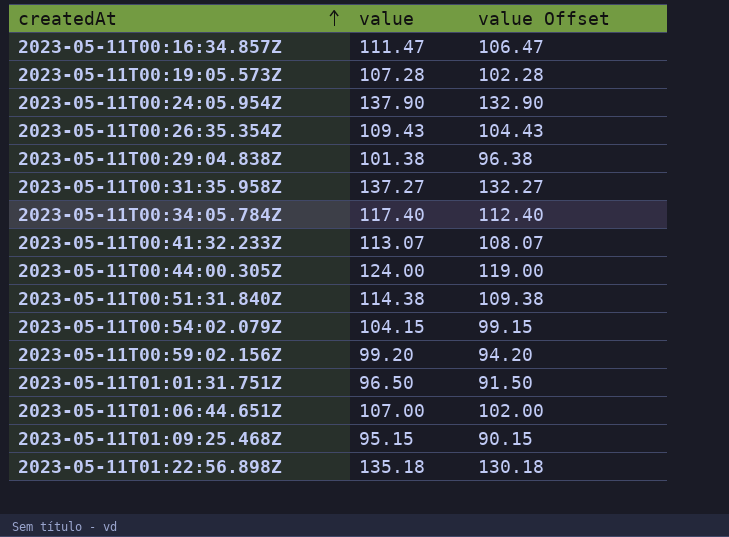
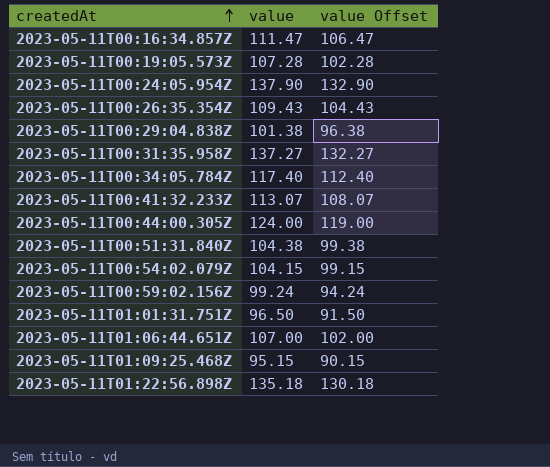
2023-05-11T00:51:31.840Z | value: 114.38 -> 104.38
2023-05-11T00:51:31.840Z | value Offset: 109.38 -> 99.38
2023-05-11T00:59:02.156Z | value: 99.20 -> 99.24
2023-05-11T00:59:02.156Z | value Offset: 94.20 -> 94.24

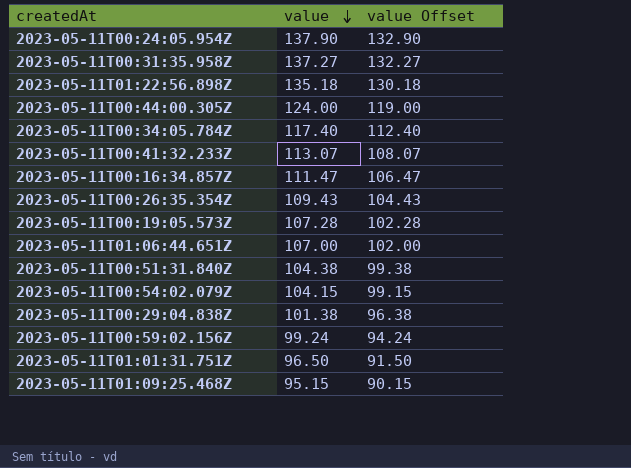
row order: createdAt ascending -> value descending

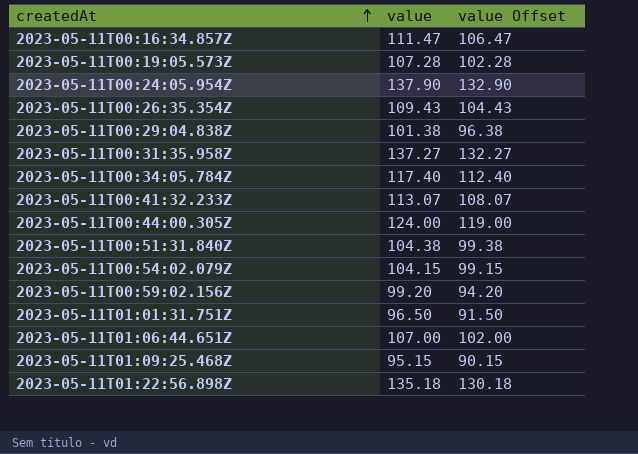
row order: value descending -> createdAt ascending
2023-05-11T00:59:02.156Z | value: 99.24 -> 99.20
2023-05-11T00:59:02.156Z | value Offset: 94.24 -> 94.20

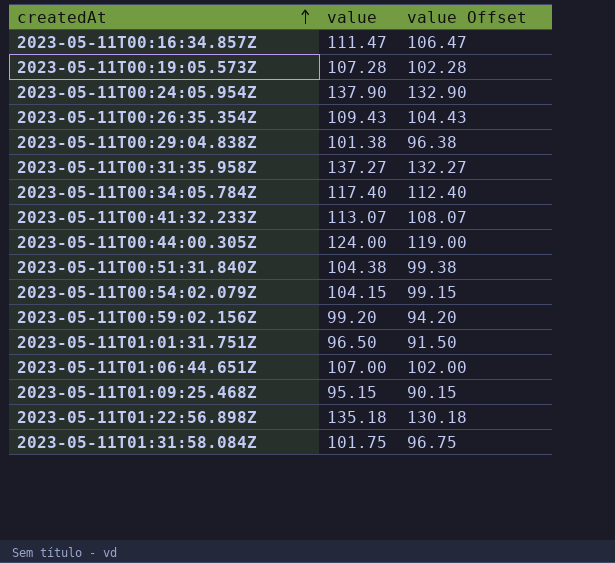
row 2023-05-11T01:31:58.084Z: none -> 101.75 | 96.75

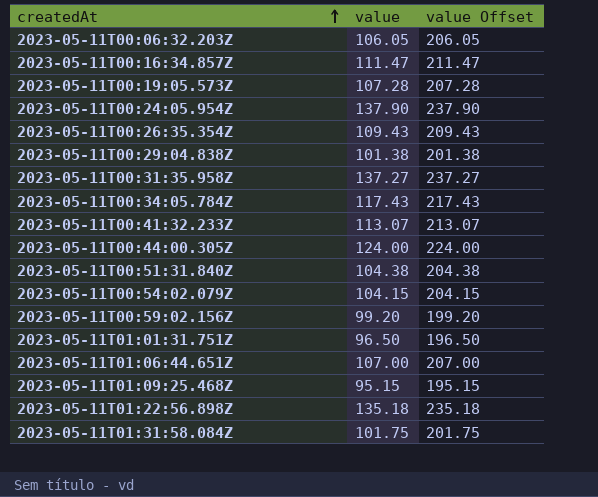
column value Offset | formula: [value] - 5 -> [value] + 100
row 2023-05-11T00:06:32.203Z: none -> 106.05 | 206.05
2023-05-11T00:34:05.784Z | value: 117.40 -> 117.43

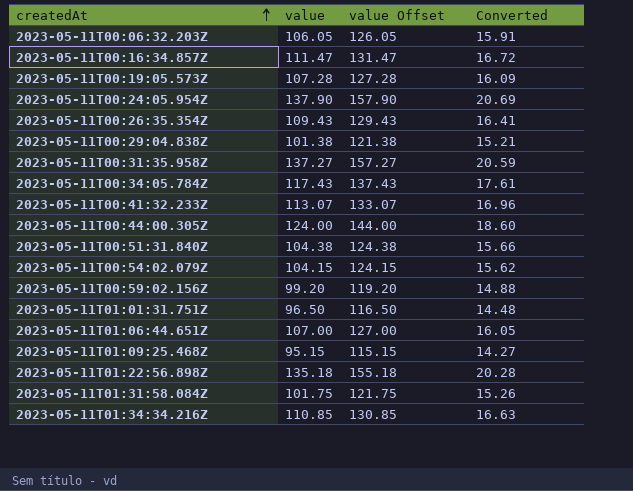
column value Offset | formula: [value] + 100 -> [value] + 20
column Converted | formula: none -> [value] * 0.15
row 2023-05-11T01:34:34.216Z: none -> 110.85 | 130.85 | 16.63

